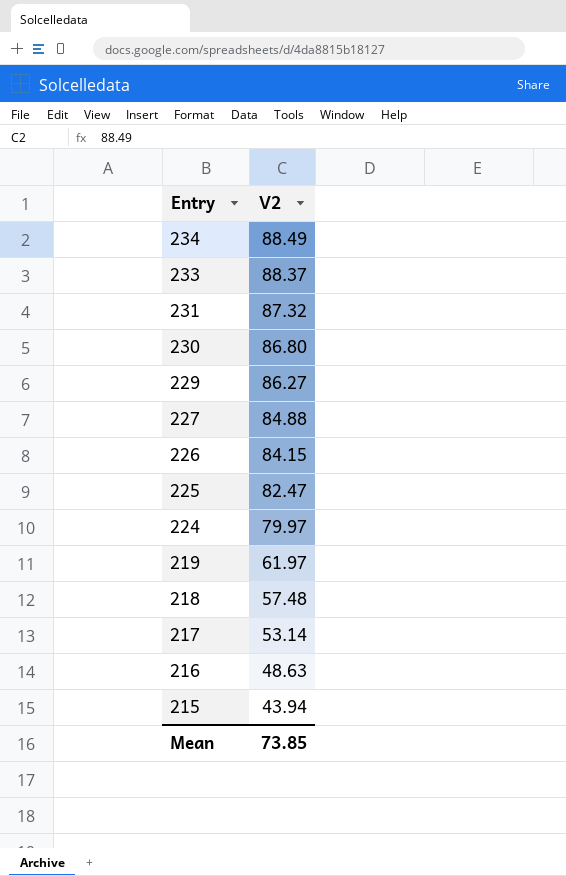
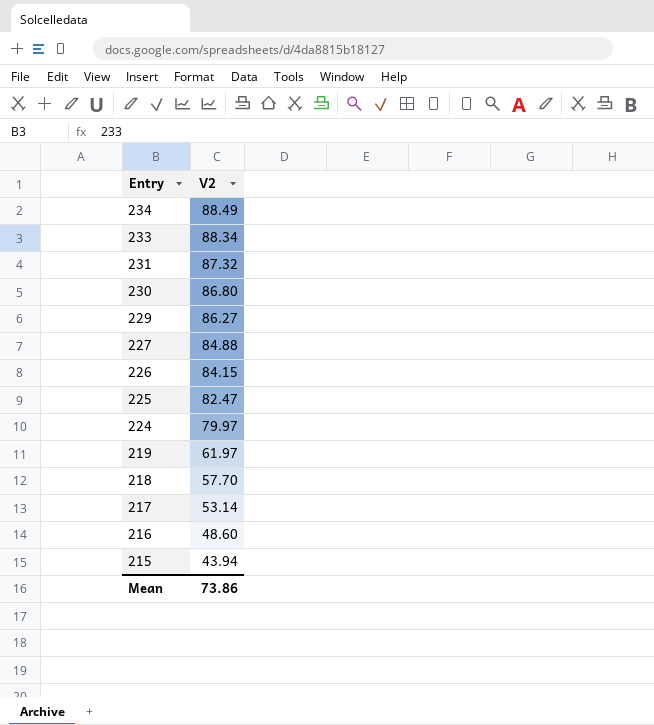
233 | V2: 88.37 -> 88.34
218 | V2: 57.48 -> 57.70
216 | V2: 48.63 -> 48.60
Mean | V2: 73.85 -> 73.86

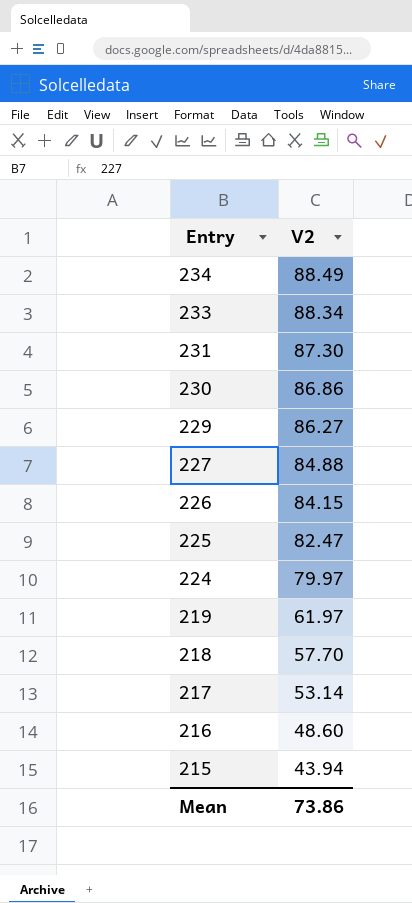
231 | V2: 87.32 -> 87.30
230 | V2: 86.80 -> 86.86

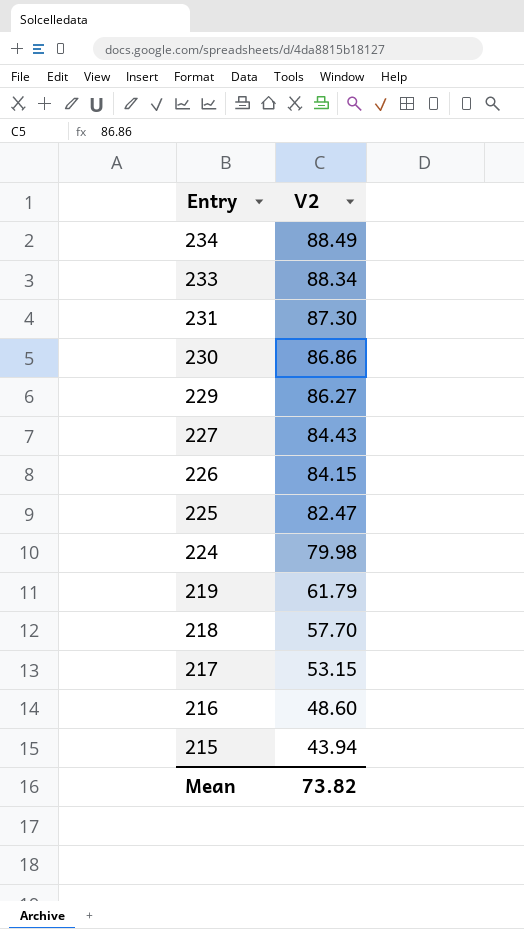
227 | V2: 84.88 -> 84.43
224 | V2: 79.97 -> 79.98
219 | V2: 61.97 -> 61.79
217 | V2: 53.14 -> 53.15
Mean | V2: 73.86 -> 73.82

